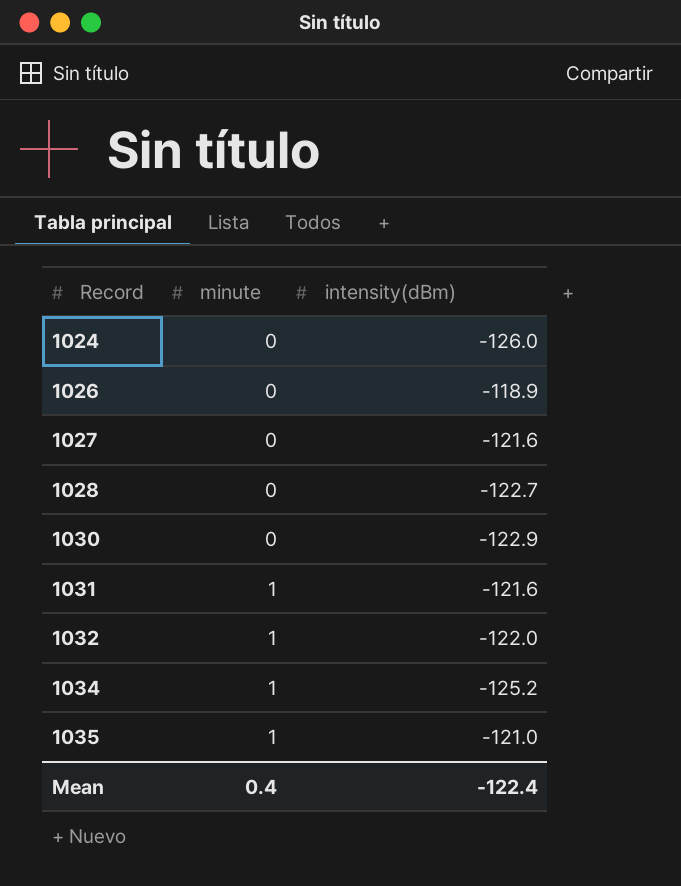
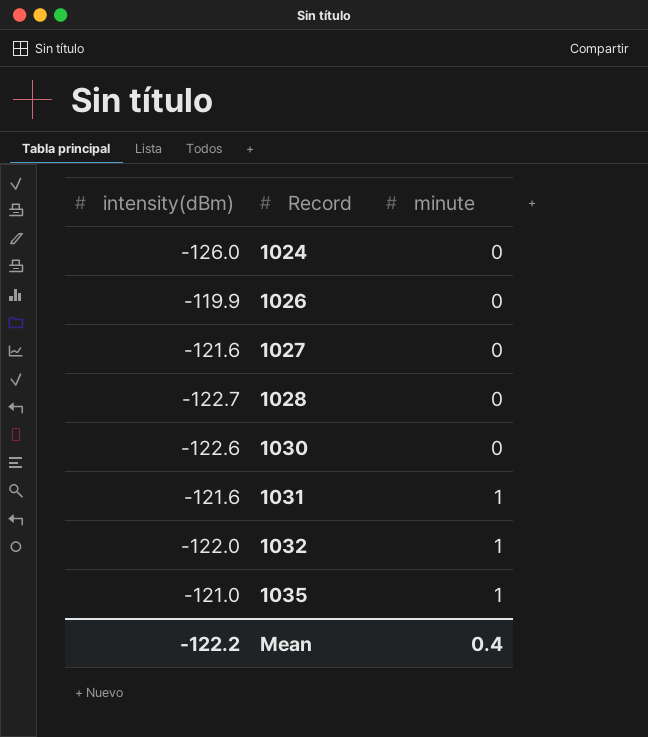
column intensity(dBm) | position: 3 -> 1
row 1034: 1 | -125.2 -> none
1026 | intensity(dBm): -118.9 -> -119.9
1030 | intensity(dBm): -122.9 -> -122.6
Mean | intensity(dBm): -122.4 -> -122.2

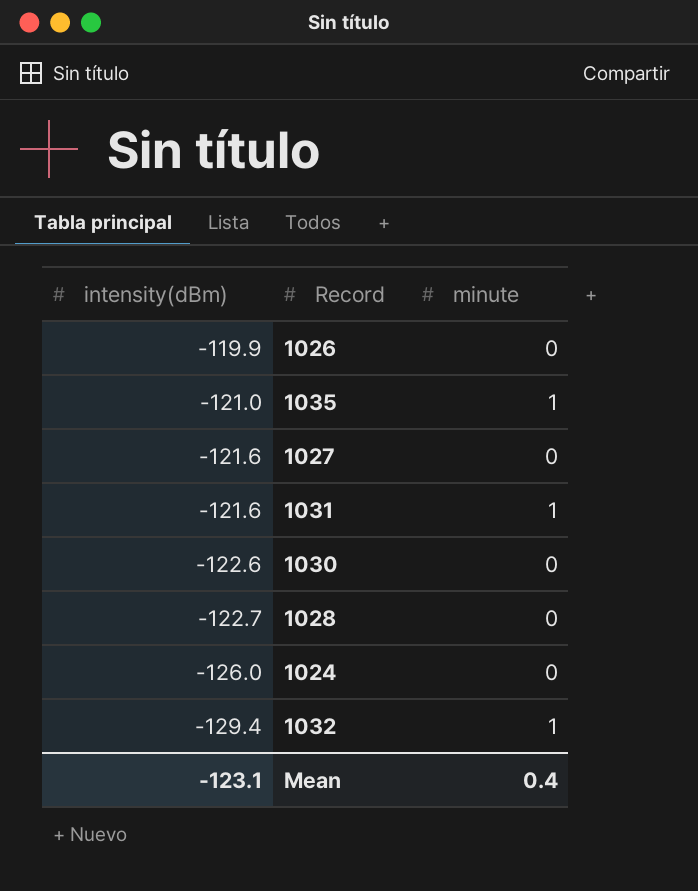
row order: Record ascending -> intensity(dBm) descending
1032 | intensity(dBm): -122.0 -> -129.4
Mean | intensity(dBm): -122.2 -> -123.1

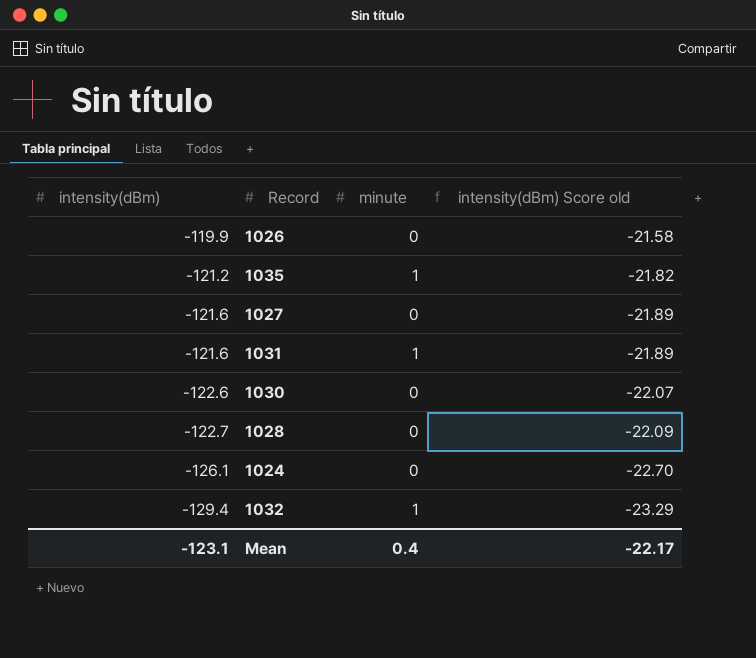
column intensity(dBm) Score old | formula: none -> [intensity(dBm)] * 0.18
1035 | intensity(dBm): -121.0 -> -121.2
1024 | intensity(dBm): -126.0 -> -126.1

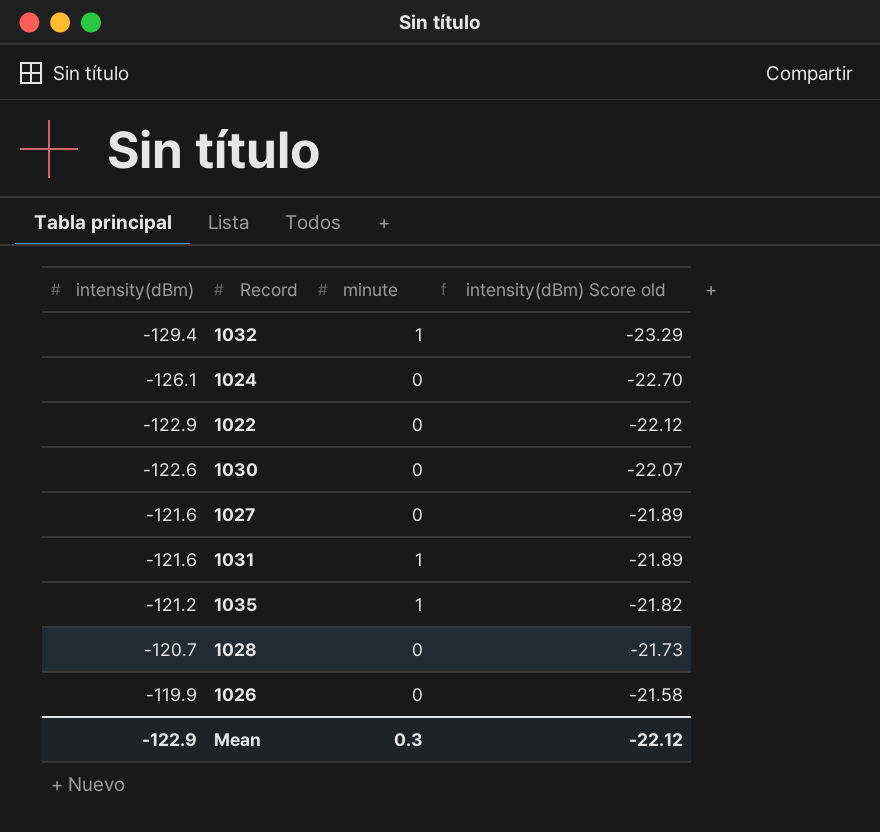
row order: intensity(dBm) descending -> intensity(dBm) ascending
row 1022: none -> -122.9 | 0 | -22.12
1028 | intensity(dBm): -122.7 -> -120.7
1028 | intensity(dBm) Score old: -22.09 -> -21.73
Mean | intensity(dBm): -123.1 -> -122.9
Mean | minute: 0.4 -> 0.3
Mean | intensity(dBm) Score old: -22.17 -> -22.12

